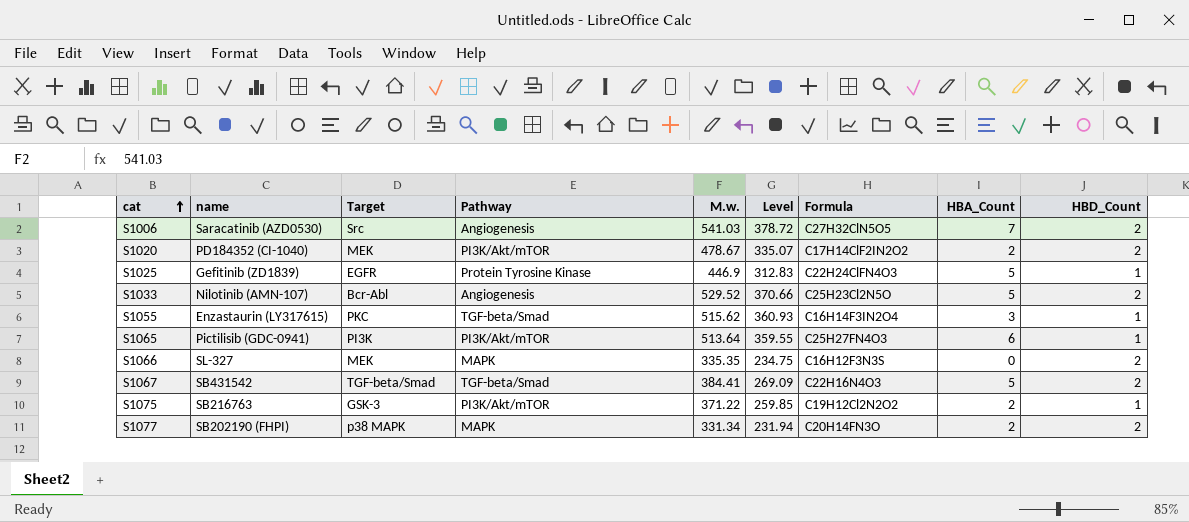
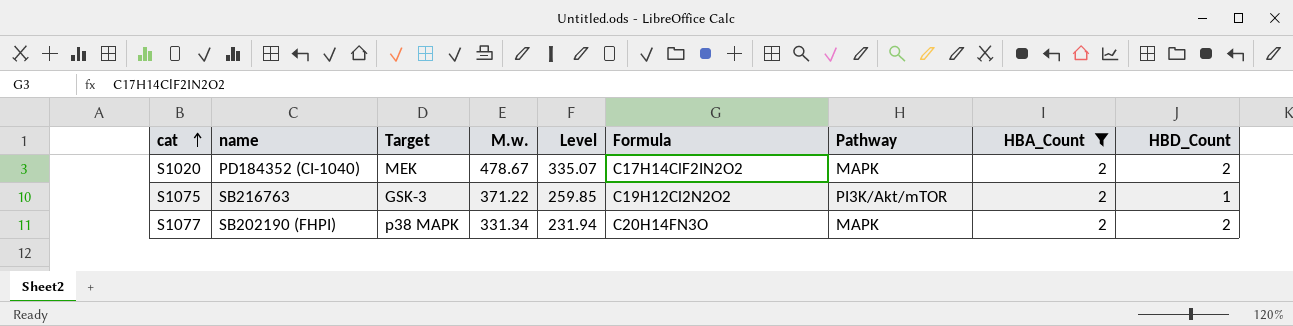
filter: none -> HBA_Count = 2
column Pathway | position: 4 -> 7
S1020 | Pathway: PI3K/Akt/mTOR -> MAPK

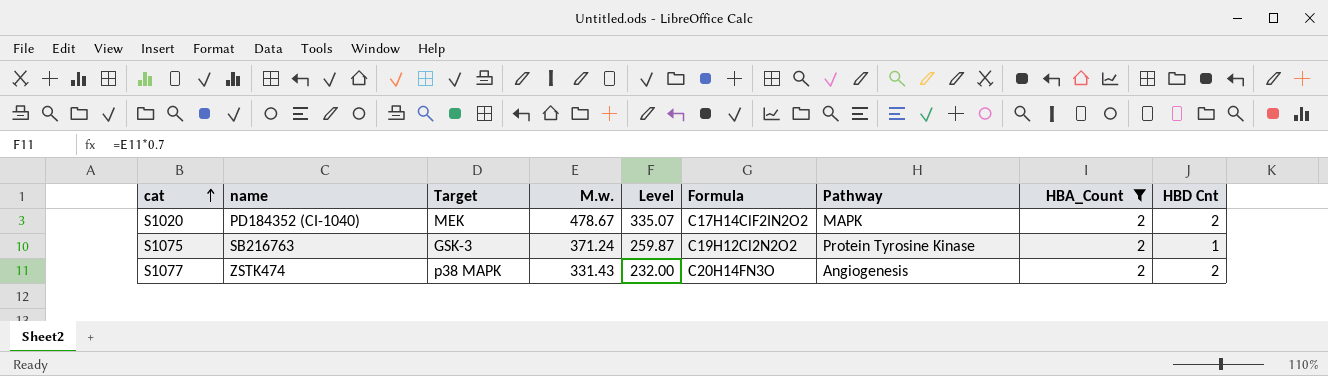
column name: HBD_Count -> HBD Cnt
S1075 | M.w.: 371.22 -> 371.24
S1075 | Level: 259.85 -> 259.87
S1075 | Pathway: PI3K/Akt/mTOR -> Protein Tyrosine Kinase
S1077 | name: SB202190 (FHPI) -> ZSTK474
S1077 | M.w.: 331.34 -> 331.43
S1077 | Level: 231.94 -> 232.00
S1077 | Pathway: MAPK -> Angiogenesis

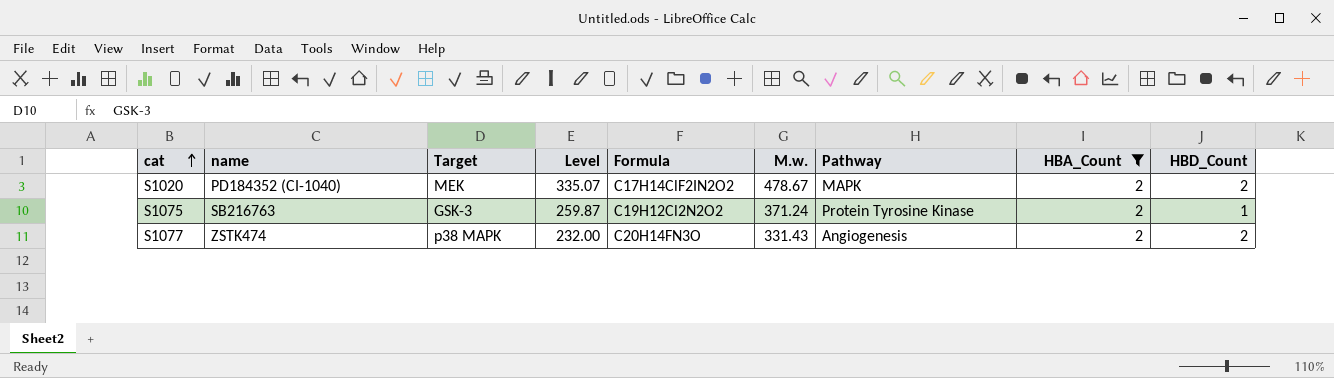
column M.w. | position: 4 -> 6
column name: HBD Cnt -> HBD_Count

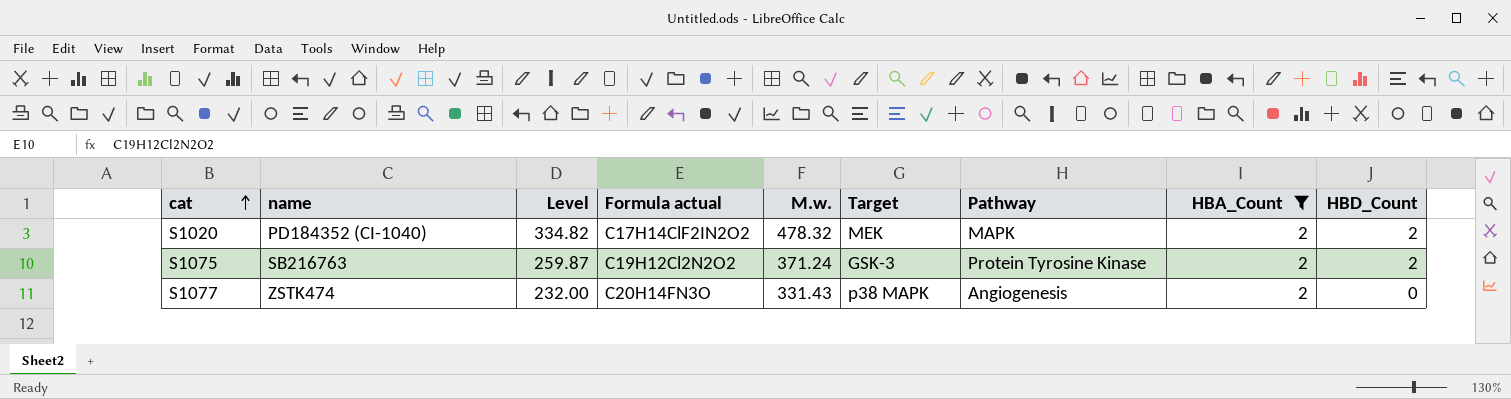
column name: Formula -> Formula actual
column Target | position: 3 -> 6
S1020 | Level: 335.07 -> 334.82
S1020 | M.w.: 478.67 -> 478.32
S1075 | HBD_Count: 1 -> 2
S1077 | HBD_Count: 2 -> 0

